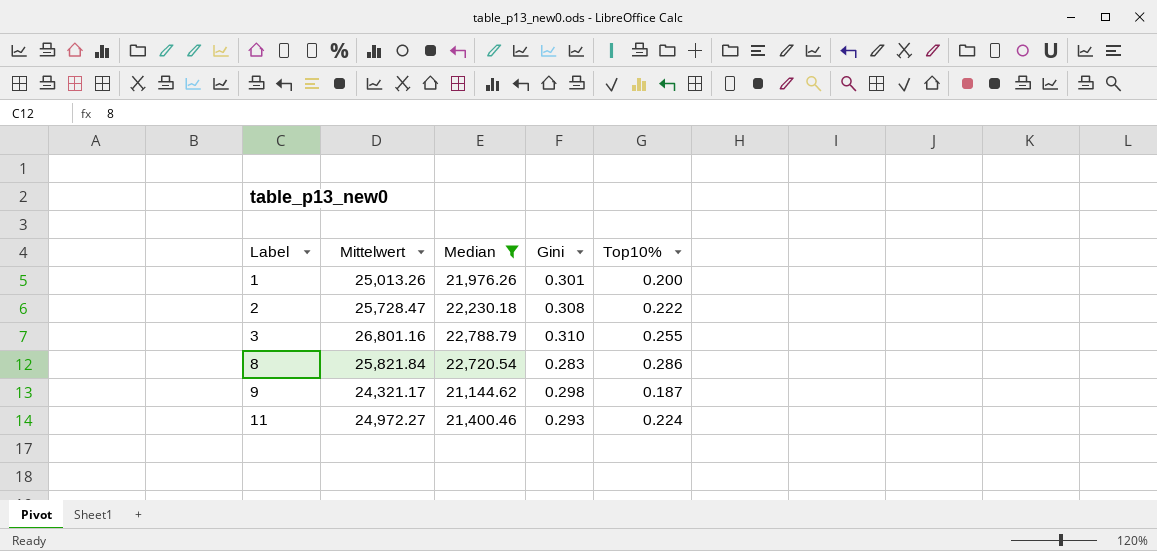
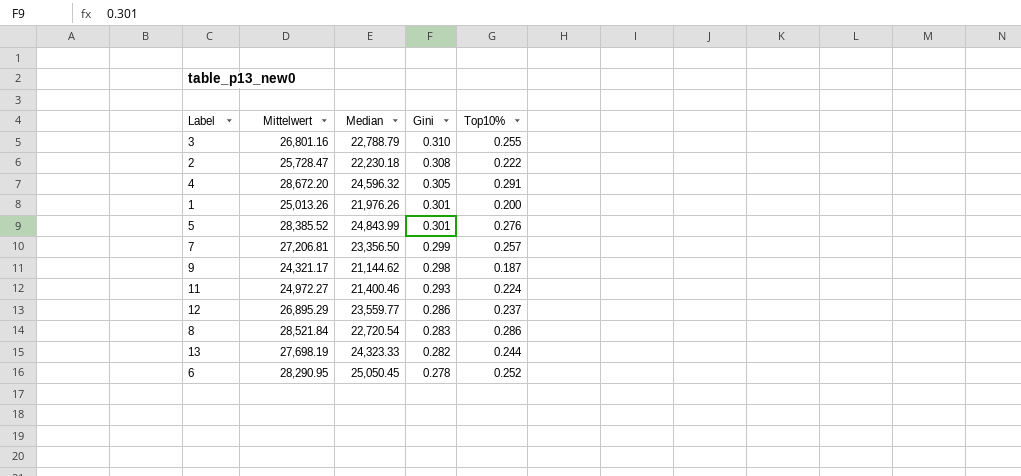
filter: Median <= 22,788.79 -> none
row order: Label ascending -> Gini descending
8 | Mittelwert: 25,821.84 -> 28,521.84

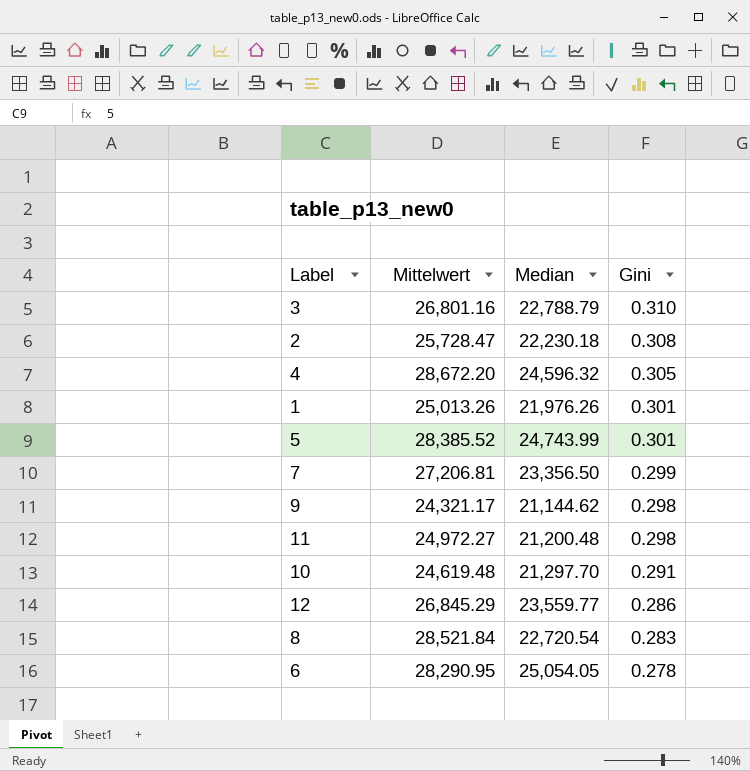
column Top10% | position: 5 -> none
row 13: 27,698.19 | 24,323.33 | 0.282 | 0.244 -> none
5 | Median: 24,843.99 -> 24,743.99
11 | Median: 21,400.46 -> 21,200.48
11 | Gini: 0.293 -> 0.298
row 10: none -> 24,619.48 | 21,297.70 | 0.291
12 | Mittelwert: 26,895.29 -> 26,845.29
6 | Median: 25,050.45 -> 25,054.05

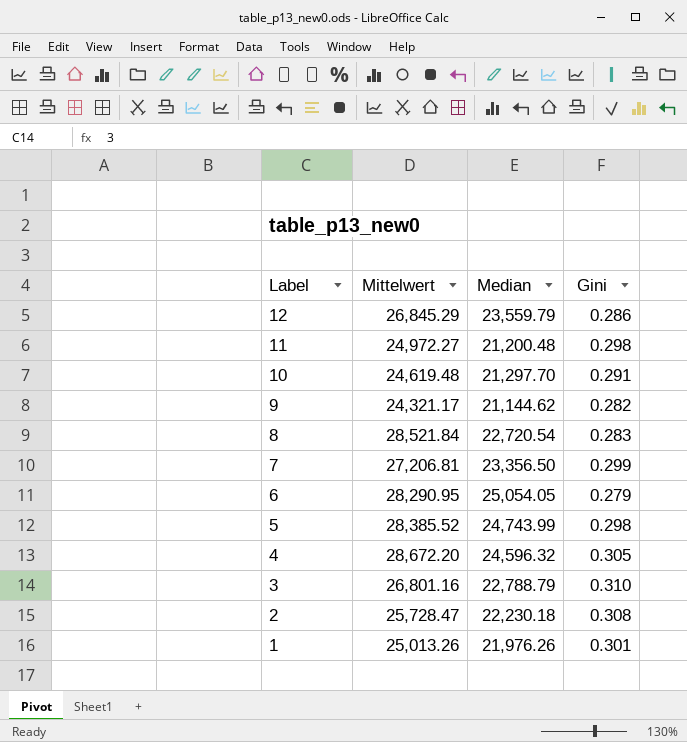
row order: Gini descending -> Label descending
12 | Median: 23,559.77 -> 23,559.79
9 | Gini: 0.298 -> 0.282
6 | Gini: 0.278 -> 0.279
5 | Gini: 0.301 -> 0.298

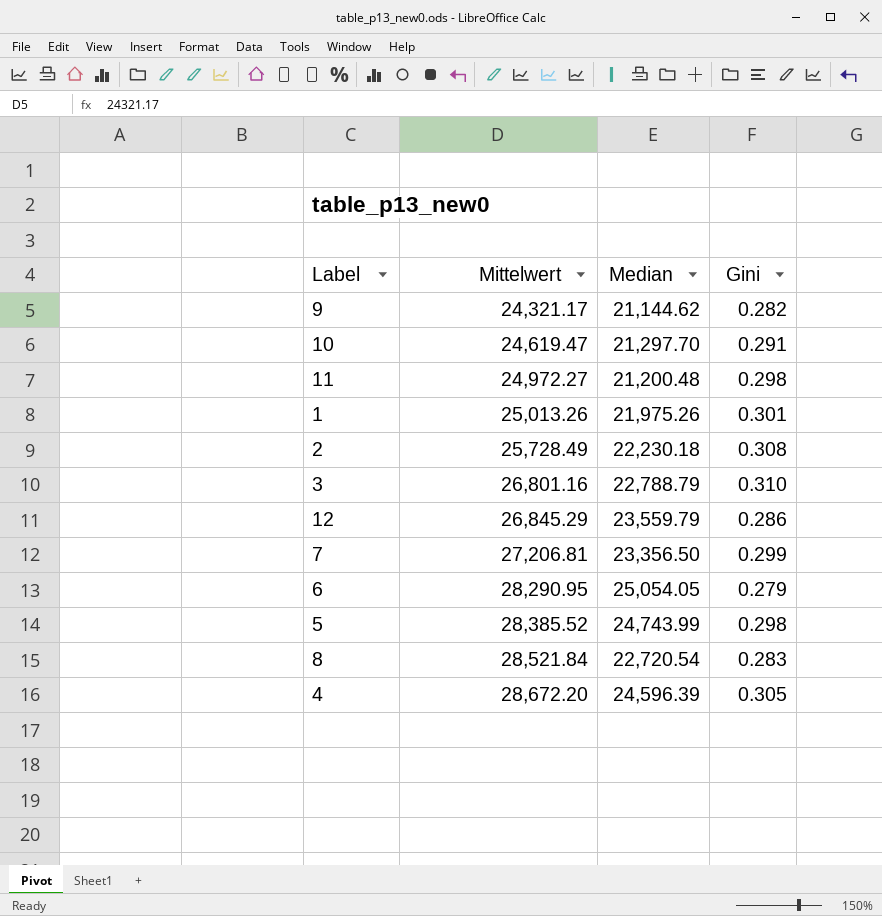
row order: Label descending -> Mittelwert ascending
10 | Mittelwert: 24,619.48 -> 24,619.47
1 | Median: 21,976.26 -> 21,975.26
2 | Mittelwert: 25,728.47 -> 25,728.49
4 | Median: 24,596.32 -> 24,596.39

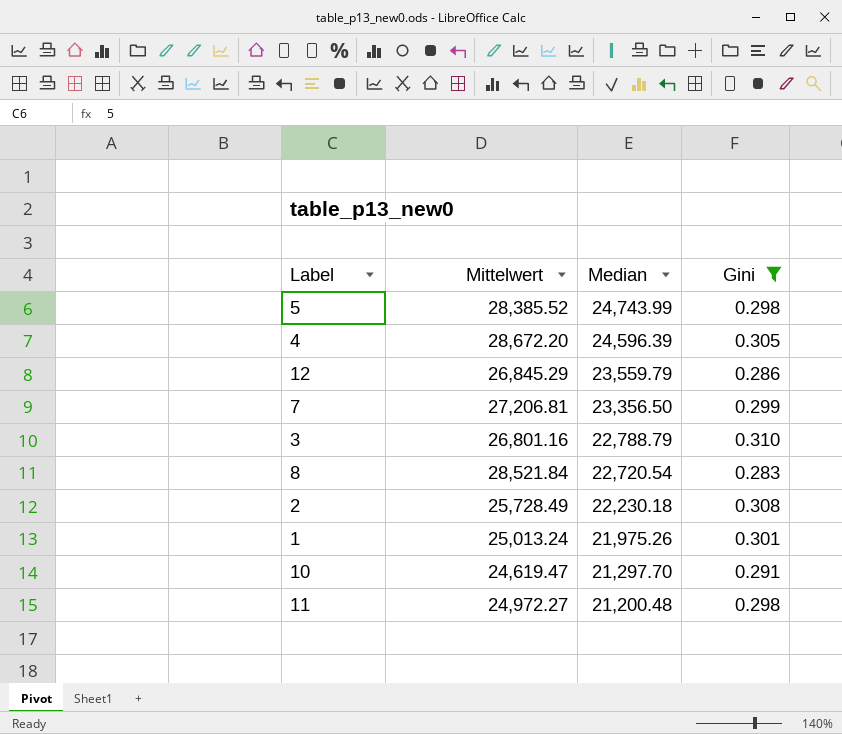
filter: none -> Gini >= 0.283
row order: Mittelwert ascending -> Median descending
1 | Mittelwert: 25,013.26 -> 25,013.24

